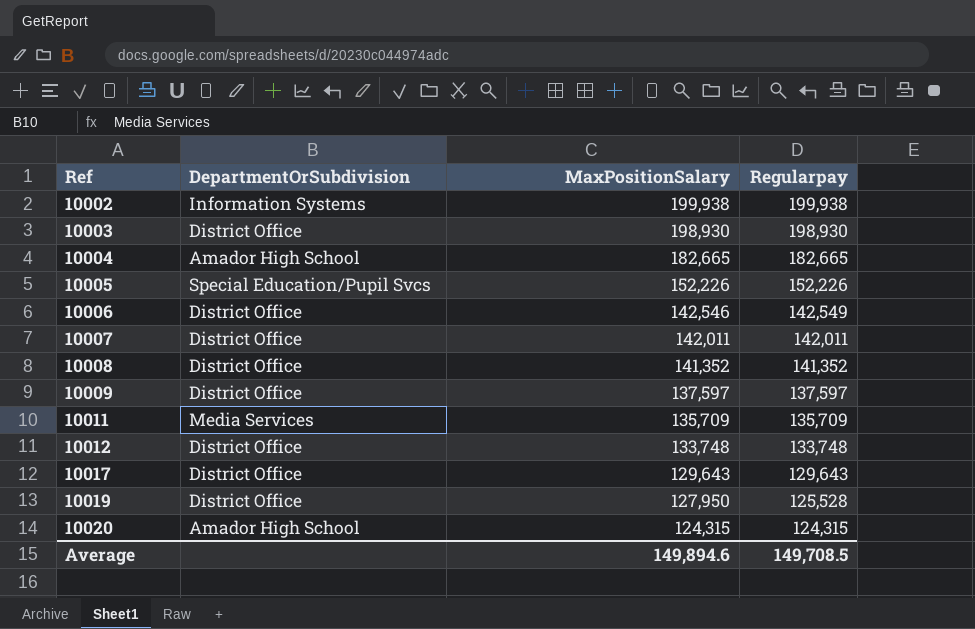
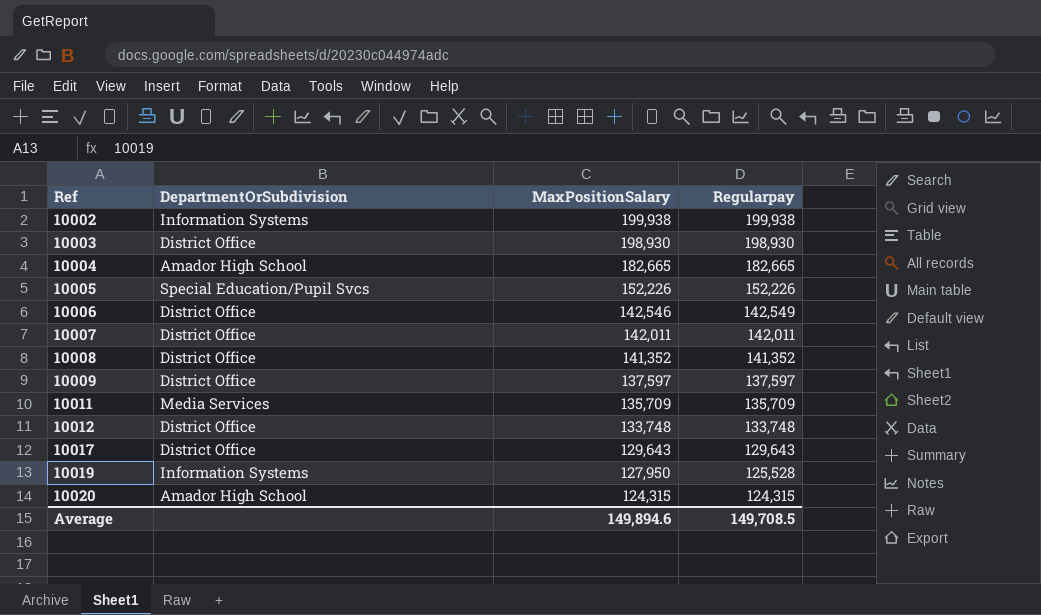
10019 | DepartmentOrSubdivision: District Office -> Information Systems

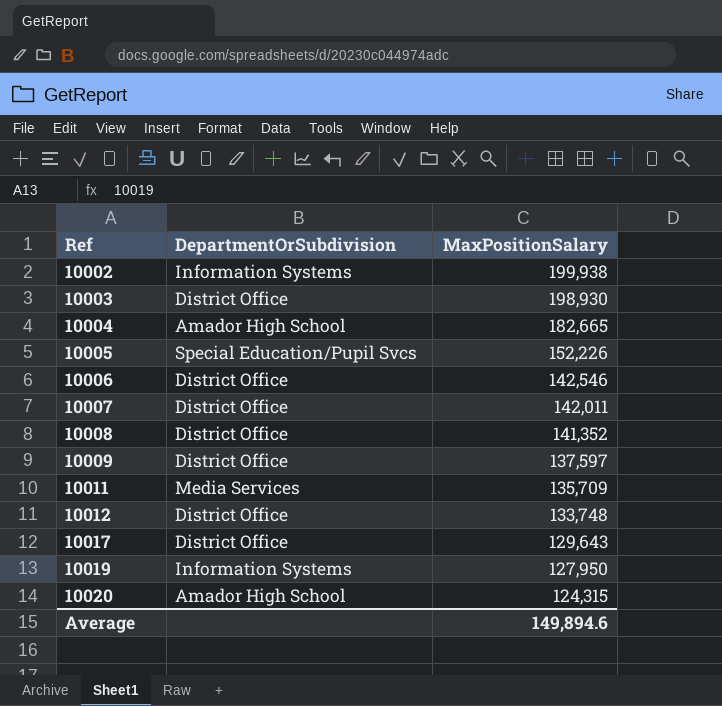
column Regularpay | position: 4 -> none

